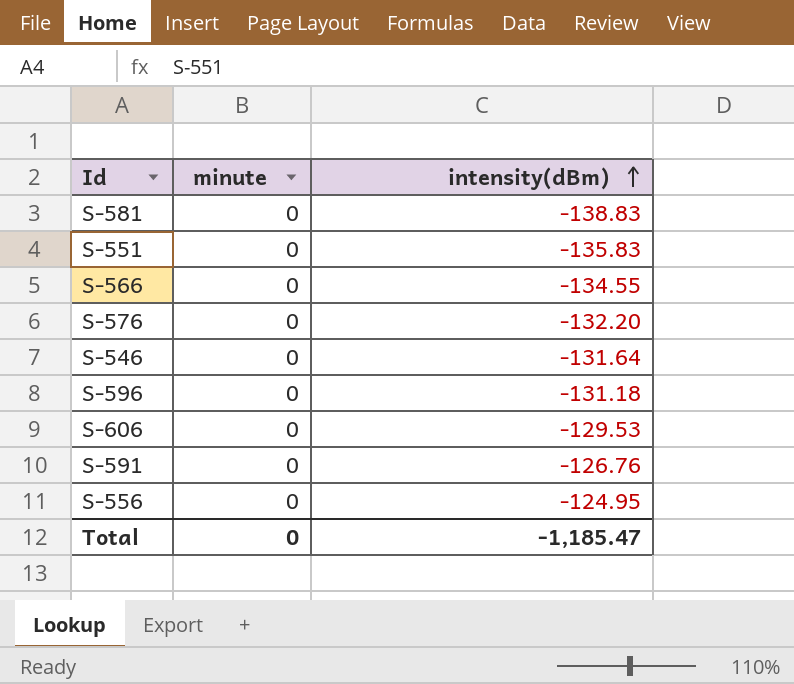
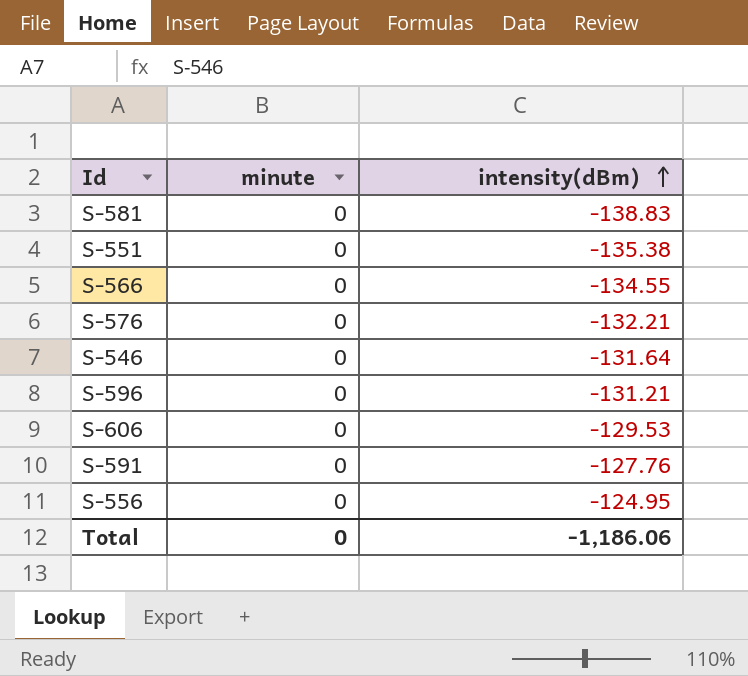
S-551 | intensity(dBm): -135.83 -> -135.38
S-576 | intensity(dBm): -132.20 -> -132.21
S-596 | intensity(dBm): -131.18 -> -131.21
S-591 | intensity(dBm): -126.76 -> -127.76
Total | intensity(dBm): -1,185.47 -> -1,186.06

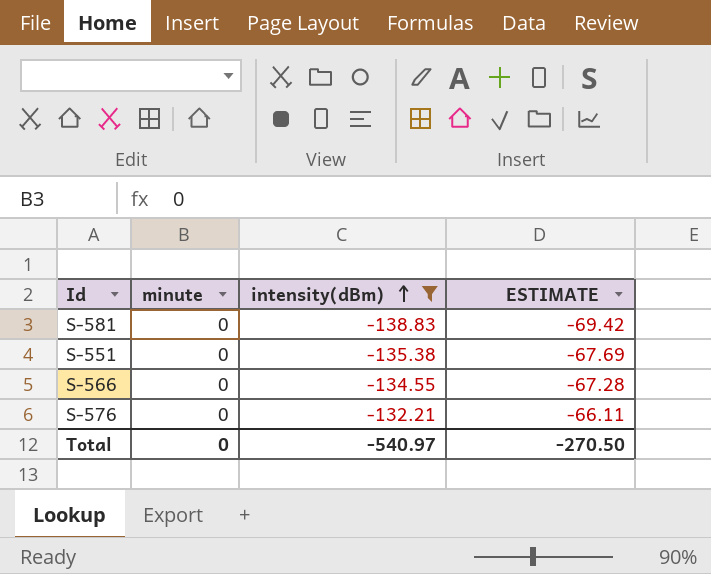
filter: none -> intensity(dBm) <= -132.21
column ESTIMATE | formula: none -> [intensity(dBm)] * 0.5
Total | intensity(dBm): -1,186.06 -> -540.97

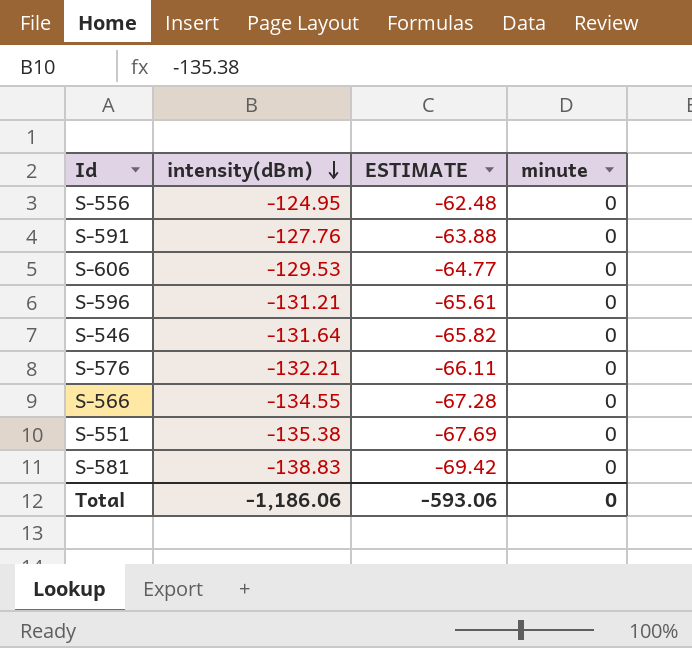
filter: intensity(dBm) <= -132.21 -> none
row order: intensity(dBm) ascending -> intensity(dBm) descending
column minute | position: 2 -> 4
Total | intensity(dBm): -540.97 -> -1,186.06
Total | ESTIMATE: -270.50 -> -593.06

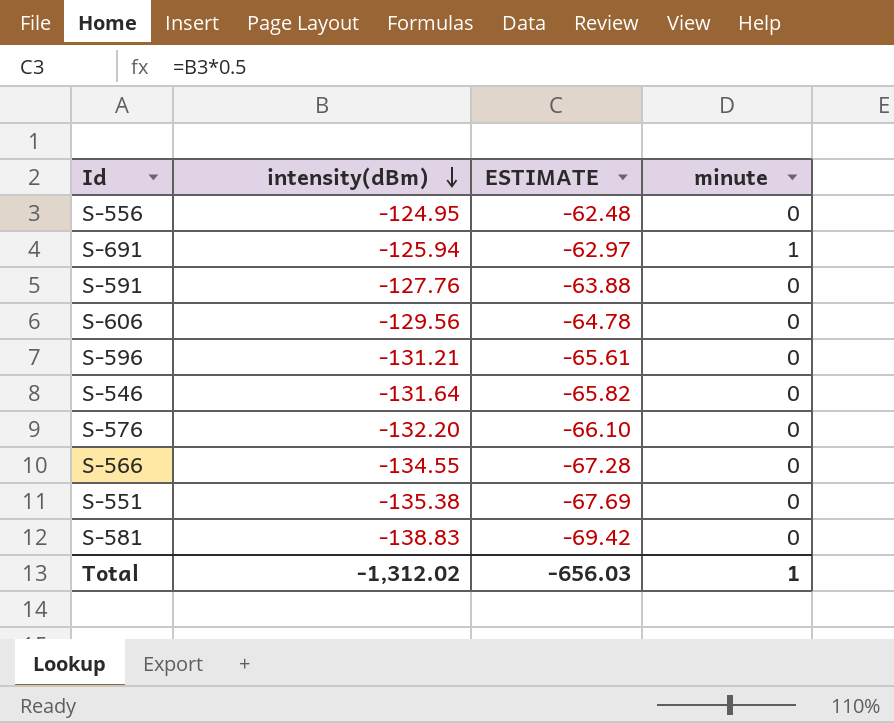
row S-691: none -> -125.94 | -62.97 | 1
S-606 | intensity(dBm): -129.53 -> -129.56
S-606 | ESTIMATE: -64.77 -> -64.78
S-576 | intensity(dBm): -132.21 -> -132.20
S-576 | ESTIMATE: -66.11 -> -66.10
Total | intensity(dBm): -1,186.06 -> -1,312.02
Total | ESTIMATE: -593.06 -> -656.03
Total | minute: 0 -> 1

